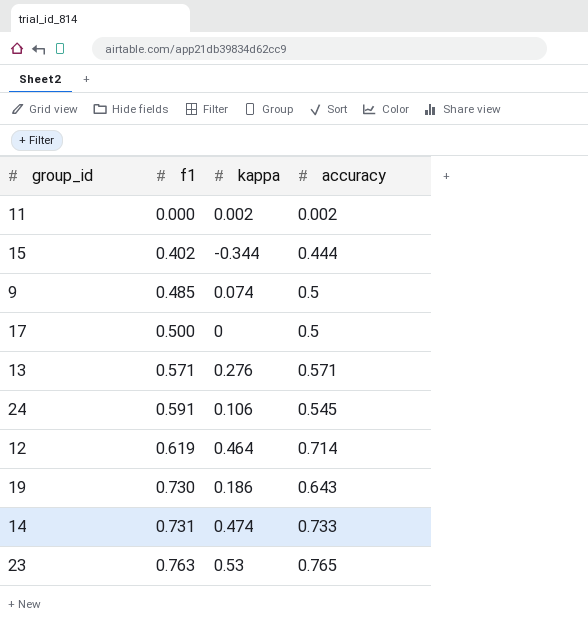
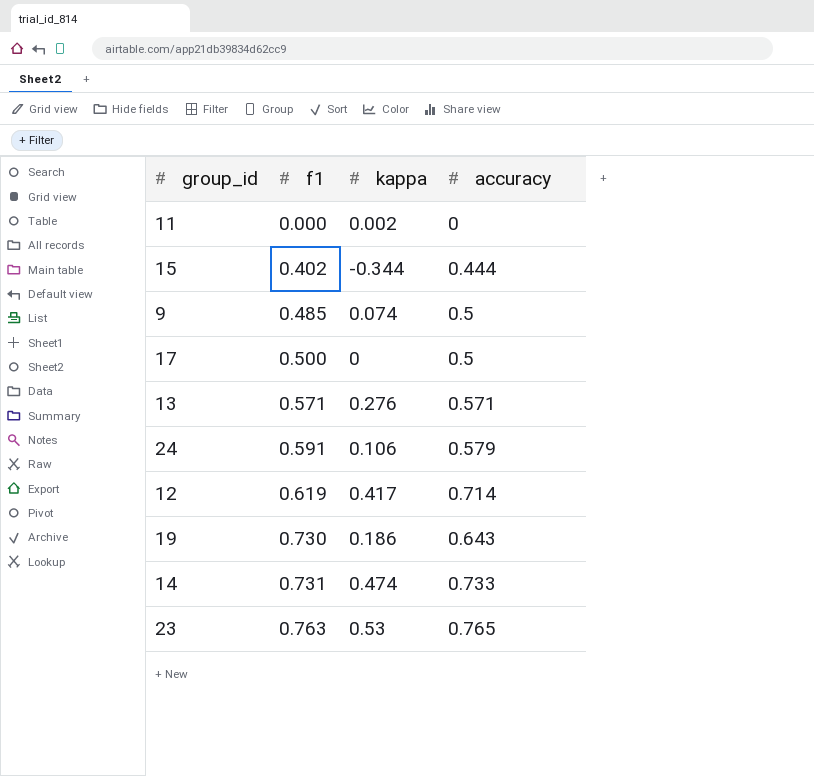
11 | accuracy: 0.002 -> 0
24 | accuracy: 0.545 -> 0.579
12 | kappa: 0.464 -> 0.417

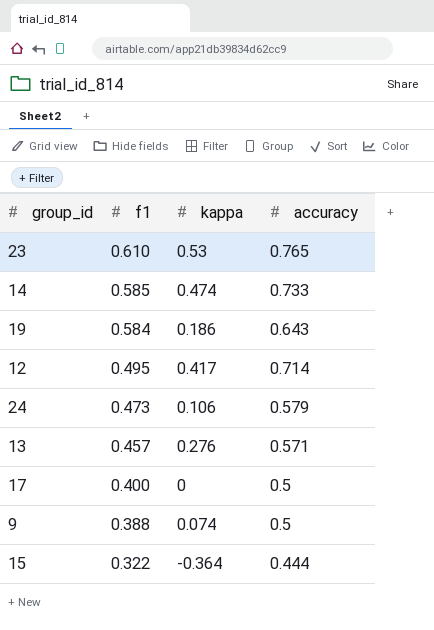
row order: f1 ascending -> f1 descending
row 11: 0.000 | 0.002 | 0 -> none
23 | f1: 0.763 -> 0.610
14 | f1: 0.731 -> 0.585
19 | f1: 0.730 -> 0.584
12 | f1: 0.619 -> 0.495
24 | f1: 0.591 -> 0.473
13 | f1: 0.571 -> 0.457
17 | f1: 0.500 -> 0.400
9 | f1: 0.485 -> 0.388
15 | f1: 0.402 -> 0.322
15 | kappa: -0.344 -> -0.364

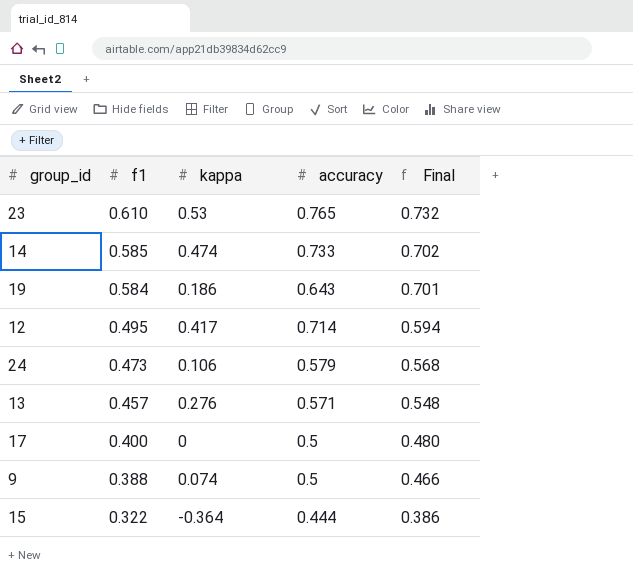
column Final | formula: none -> [f1] * 1.2

